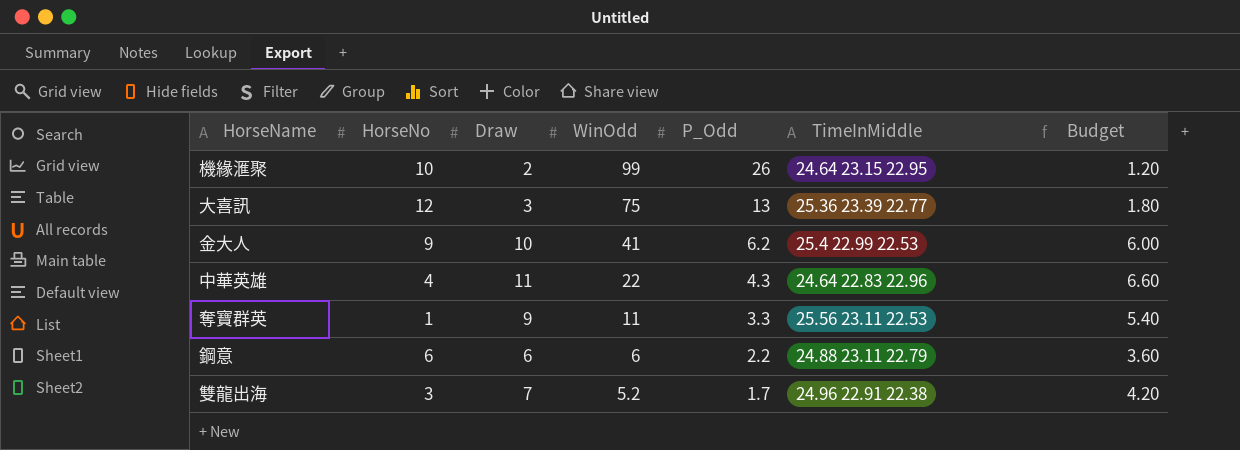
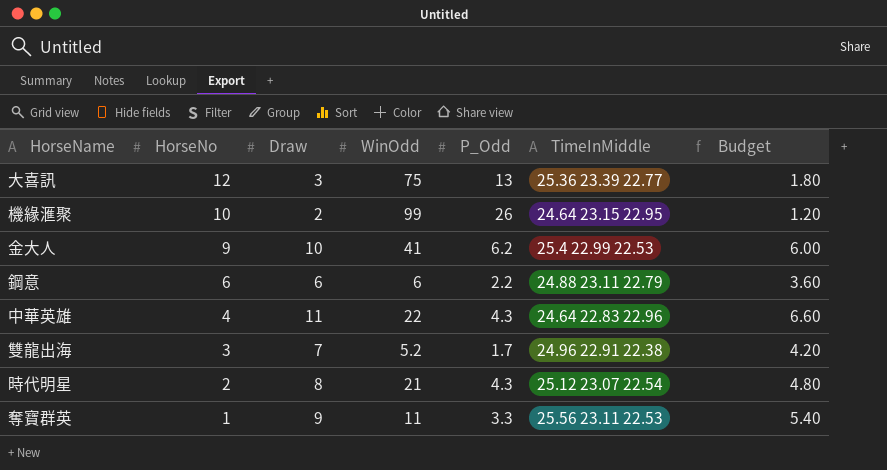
row order: WinOdd descending -> HorseNo descending
row 時代明星: none -> 2 | 8 | 21 | 4.3 | 25.12 23.07 22.54 | 4.80

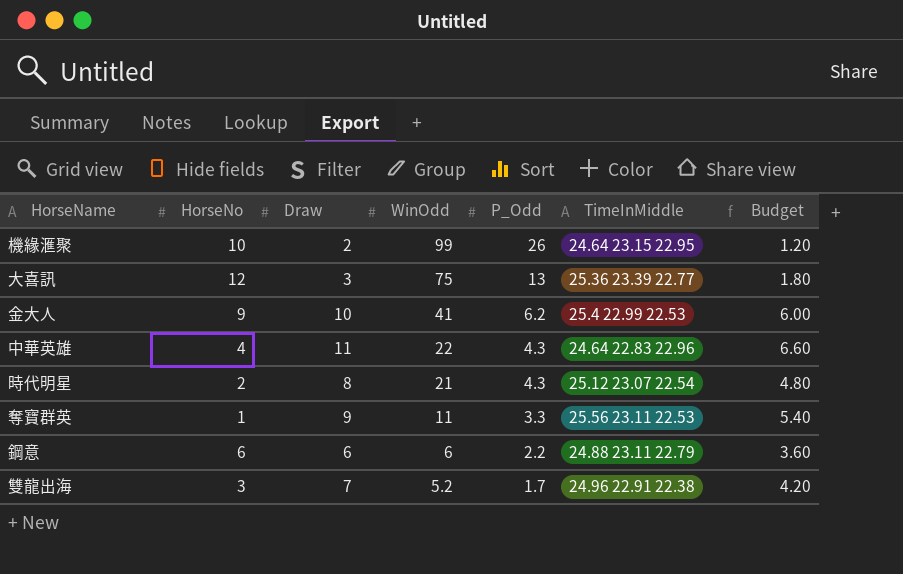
row order: HorseNo descending -> WinOdd descending

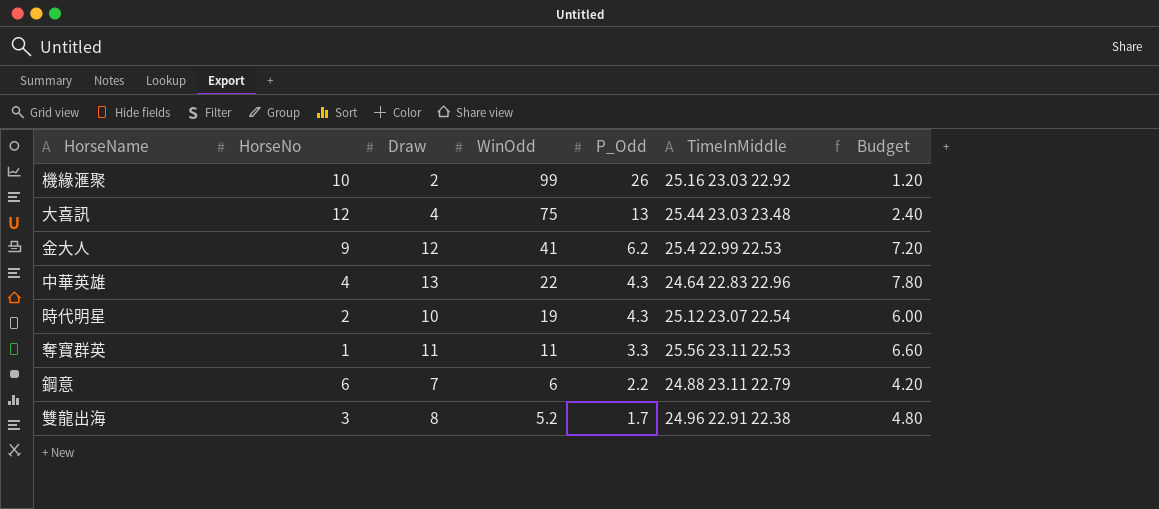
機緣滙聚 | TimeInMiddle: 24.64 23.15 22.95 -> 25.16 23.03 22.92
大喜訊 | Draw: 3 -> 4
大喜訊 | TimeInMiddle: 25.36 23.39 22.77 -> 25.44 23.03 23.48
大喜訊 | Budget: 1.80 -> 2.40
金大人 | Draw: 10 -> 12
金大人 | Budget: 6.00 -> 7.20
中華英雄 | Draw: 11 -> 13
中華英雄 | Budget: 6.60 -> 7.80
時代明星 | Draw: 8 -> 10
時代明星 | WinOdd: 21 -> 19
時代明星 | Budget: 4.80 -> 6.00
奪寶群英 | Draw: 9 -> 11
奪寶群英 | Budget: 5.40 -> 6.60
鋼意 | Draw: 6 -> 7
鋼意 | Budget: 3.60 -> 4.20
雙龍出海 | Draw: 7 -> 8
雙龍出海 | Budget: 4.20 -> 4.80

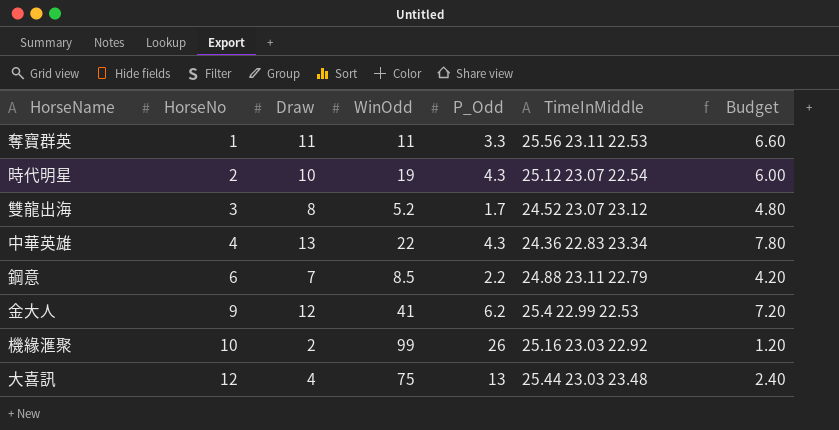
row order: WinOdd descending -> HorseNo ascending
雙龍出海 | TimeInMiddle: 24.96 22.91 22.38 -> 24.52 23.07 23.12
中華英雄 | TimeInMiddle: 24.64 22.83 22.96 -> 24.36 22.83 23.34
鋼意 | WinOdd: 6 -> 8.5

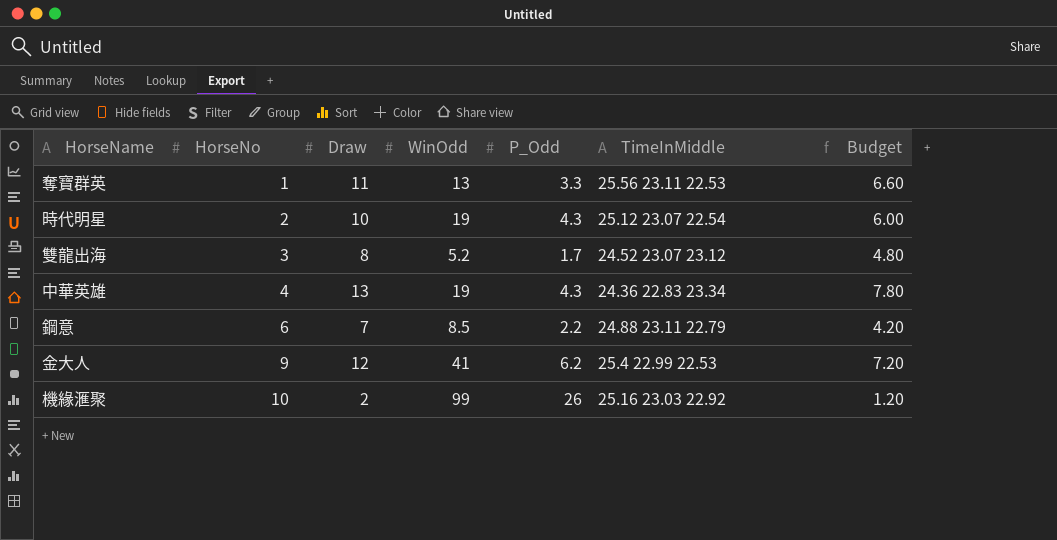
row 大喜訊: 12 | 4 | 75 | 13 | 25.44 23.03 23.48 | 2.40 -> none
奪寶群英 | WinOdd: 11 -> 13
中華英雄 | WinOdd: 22 -> 19

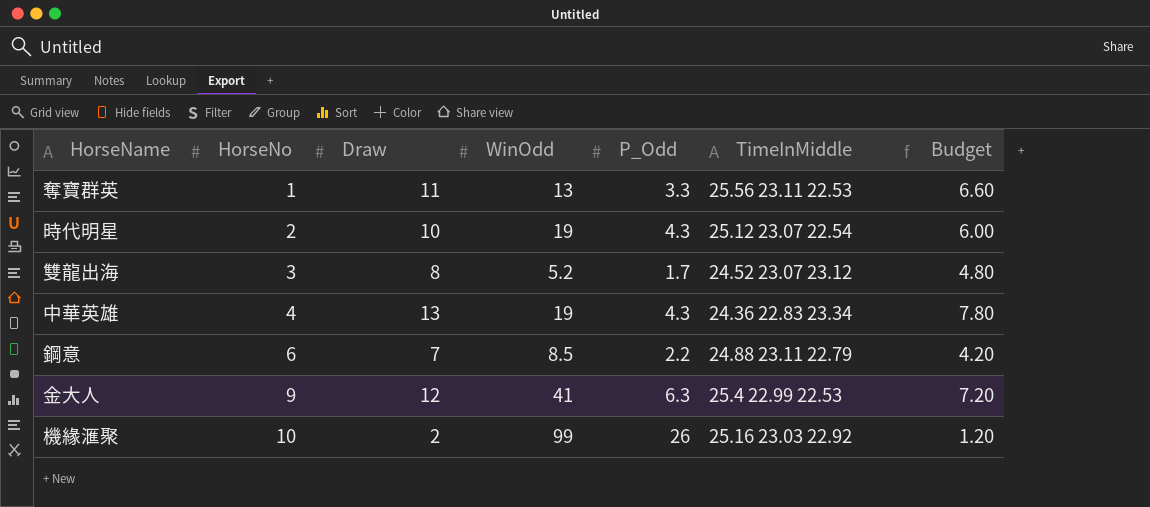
金大人 | P_Odd: 6.2 -> 6.3

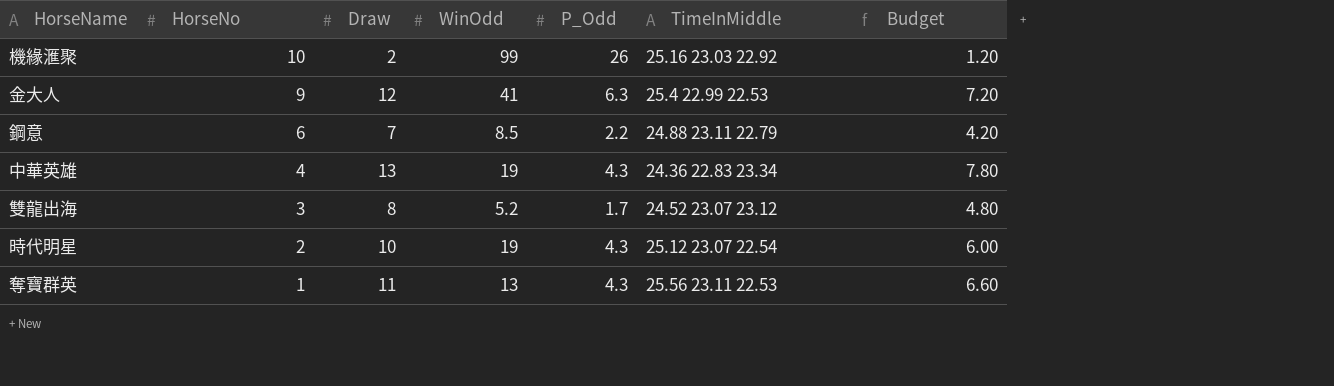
row order: HorseNo ascending -> HorseNo descending
奪寶群英 | P_Odd: 3.3 -> 4.3

